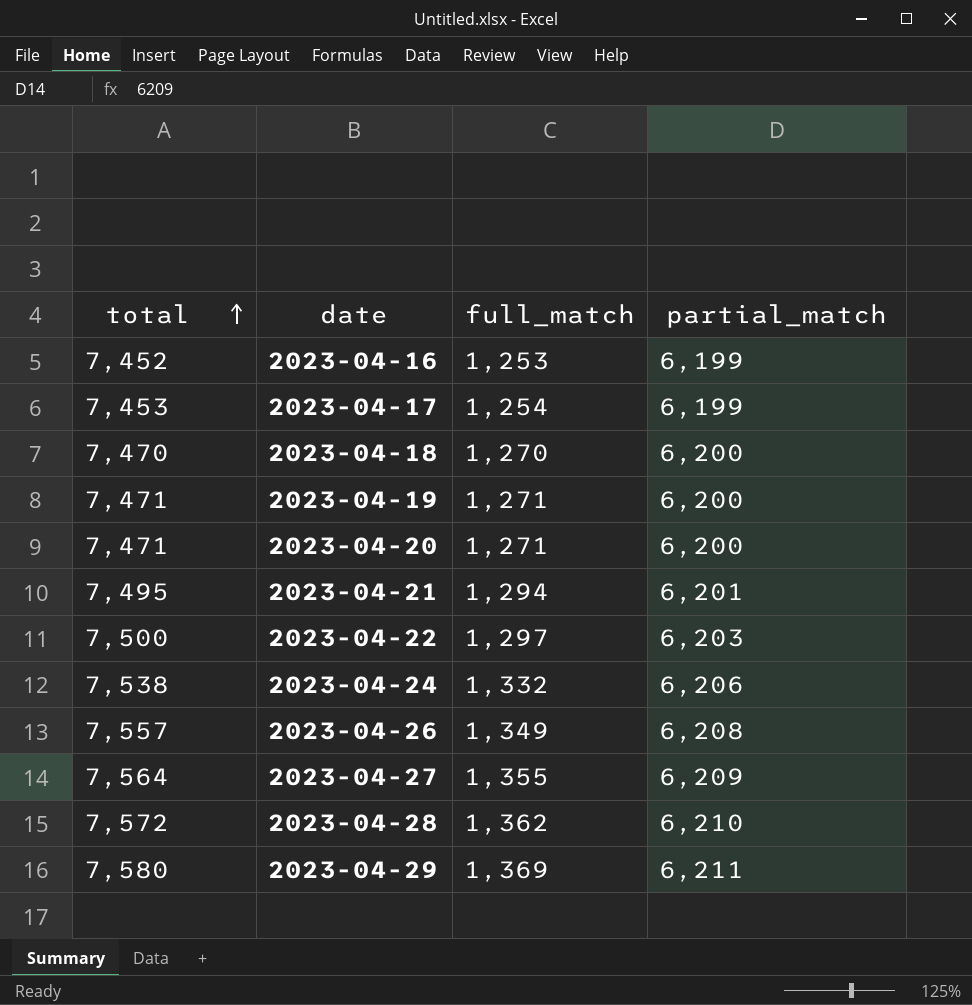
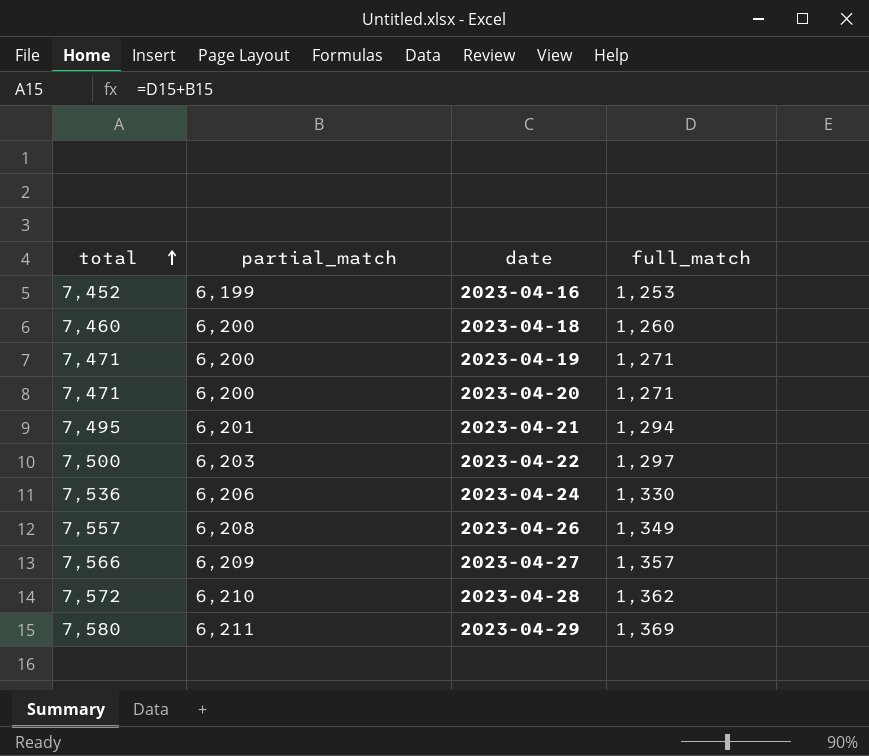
column partial_match | position: 4 -> 2
row 2023-04-17: 7,453 | 1,254 | 6,199 -> none
2023-04-18 | total: 7,470 -> 7,460
2023-04-18 | full_match: 1,270 -> 1,260
2023-04-24 | total: 7,538 -> 7,536
2023-04-24 | full_match: 1,332 -> 1,330
2023-04-27 | total: 7,564 -> 7,566
2023-04-27 | full_match: 1,355 -> 1,357

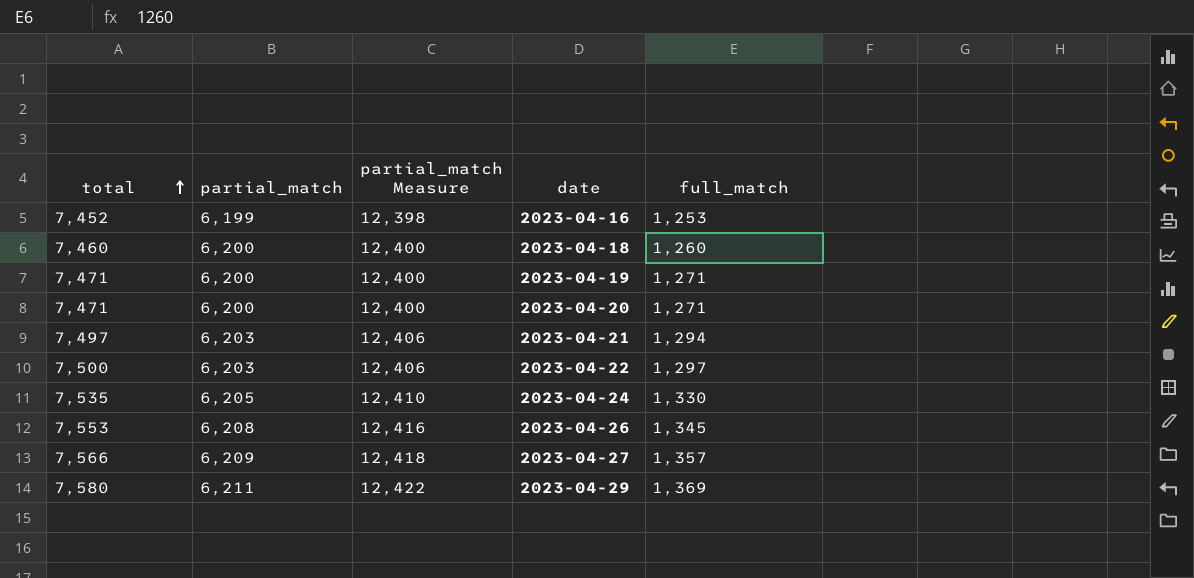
column partial_match Measure | formula: none -> [partial_match] * 2
row 2023-04-28: 7,572 | 6,210 | 1,362 -> none
2023-04-21 | total: 7,495 -> 7,497
2023-04-21 | partial_match: 6,201 -> 6,203
2023-04-24 | total: 7,536 -> 7,535
2023-04-24 | partial_match: 6,206 -> 6,205
2023-04-26 | total: 7,557 -> 7,553
2023-04-26 | full_match: 1,349 -> 1,345

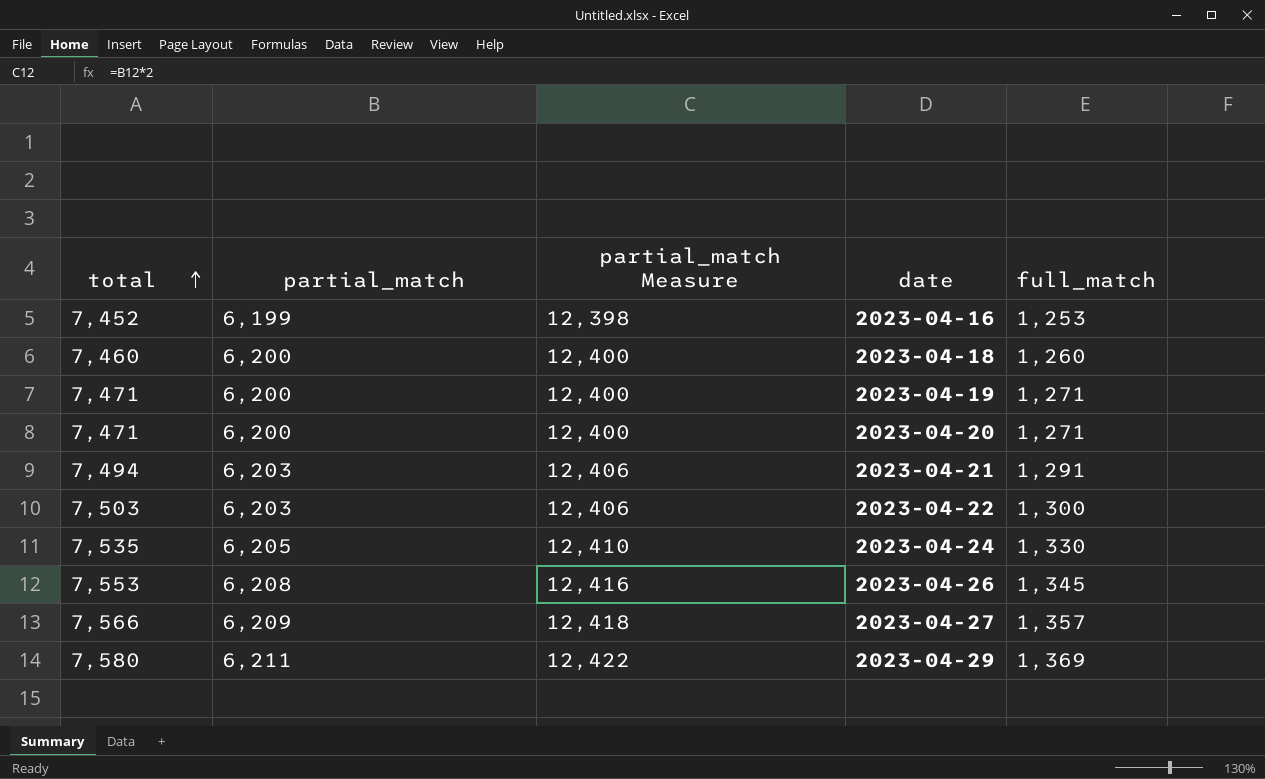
2023-04-21 | total: 7,497 -> 7,494
2023-04-21 | full_match: 1,294 -> 1,291
2023-04-22 | total: 7,500 -> 7,503
2023-04-22 | full_match: 1,297 -> 1,300

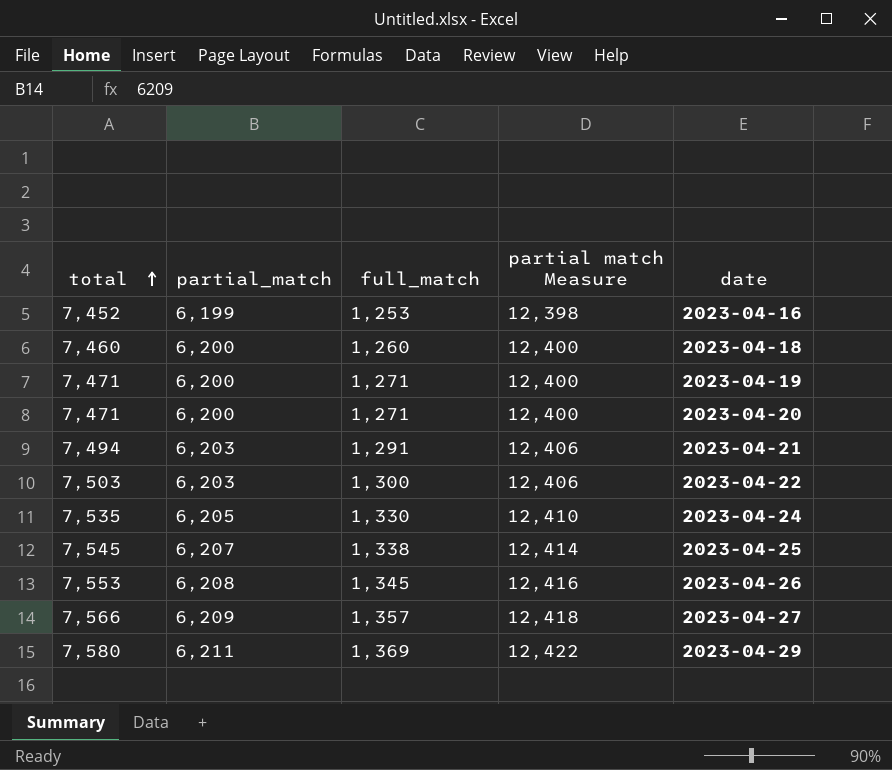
column full_match | position: 5 -> 3
column name: partial_match Measure -> partial match Measure
row 2023-04-25: none -> 7,545 | 6,207 | 1,338 | 12,414

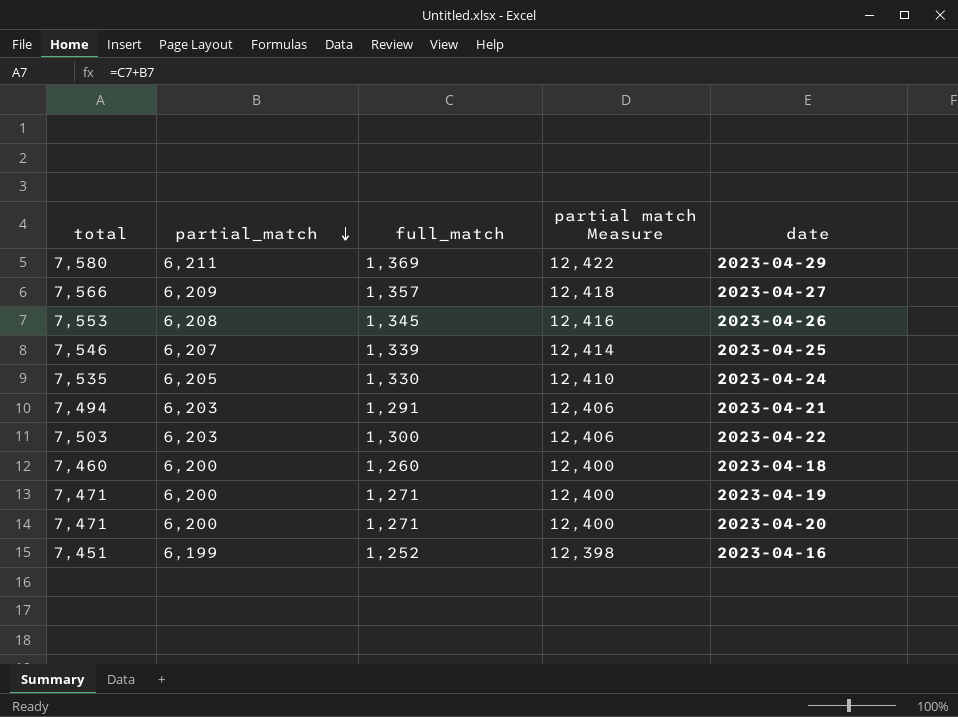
row order: total ascending -> partial_match descending
2023-04-25 | total: 7,545 -> 7,546
2023-04-25 | full_match: 1,338 -> 1,339
2023-04-16 | total: 7,452 -> 7,451
2023-04-16 | full_match: 1,253 -> 1,252

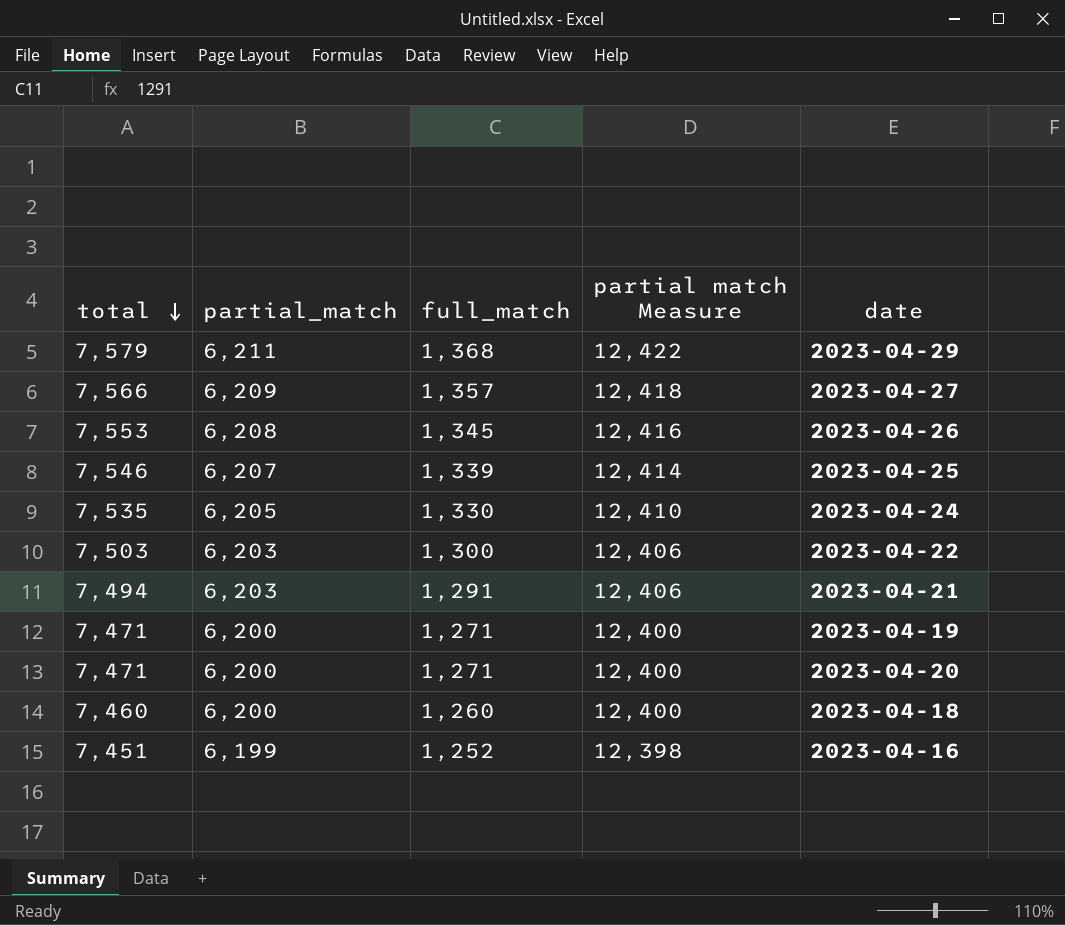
row order: partial_match descending -> total descending
2023-04-29 | total: 7,580 -> 7,579
2023-04-29 | full_match: 1,369 -> 1,368

